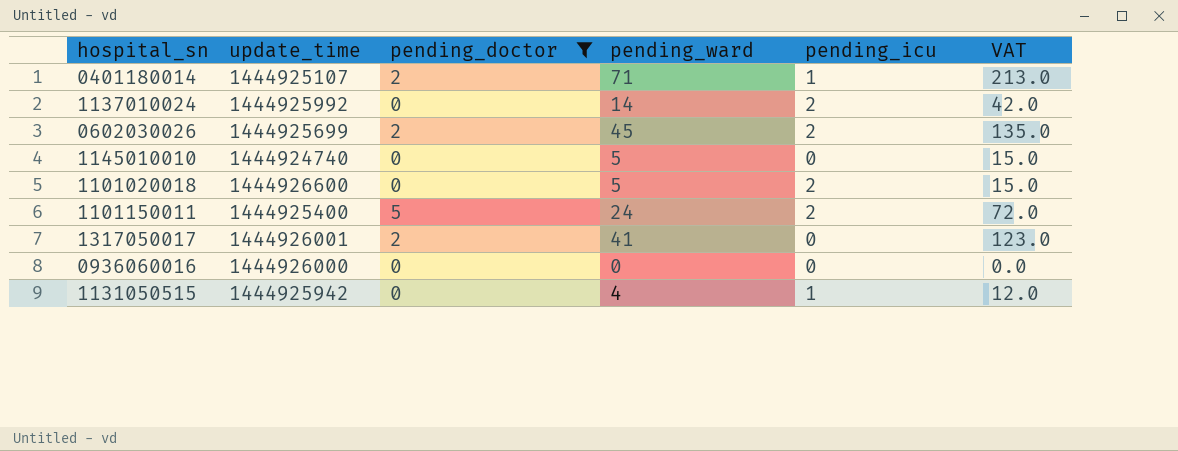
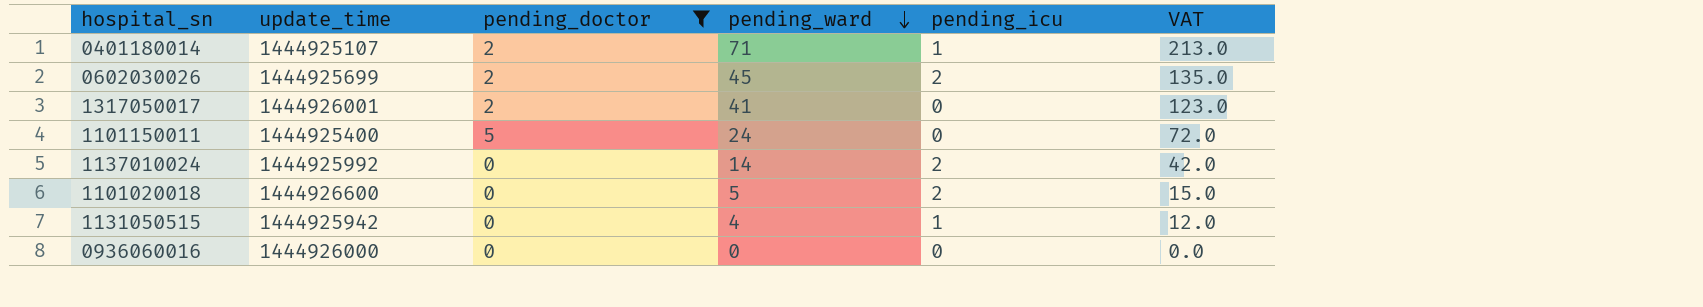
row order: none -> pending_ward descending
row 1145010010: 1444924740 | 0 | 5 | 0 | 15.0 -> none
1101150011 | pending_icu: 2 -> 0

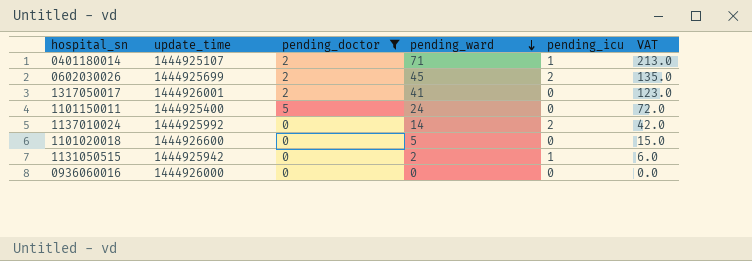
1101020018 | pending_icu: 2 -> 0
1131050515 | pending_ward: 4 -> 2
1131050515 | VAT: 12.0 -> 6.0

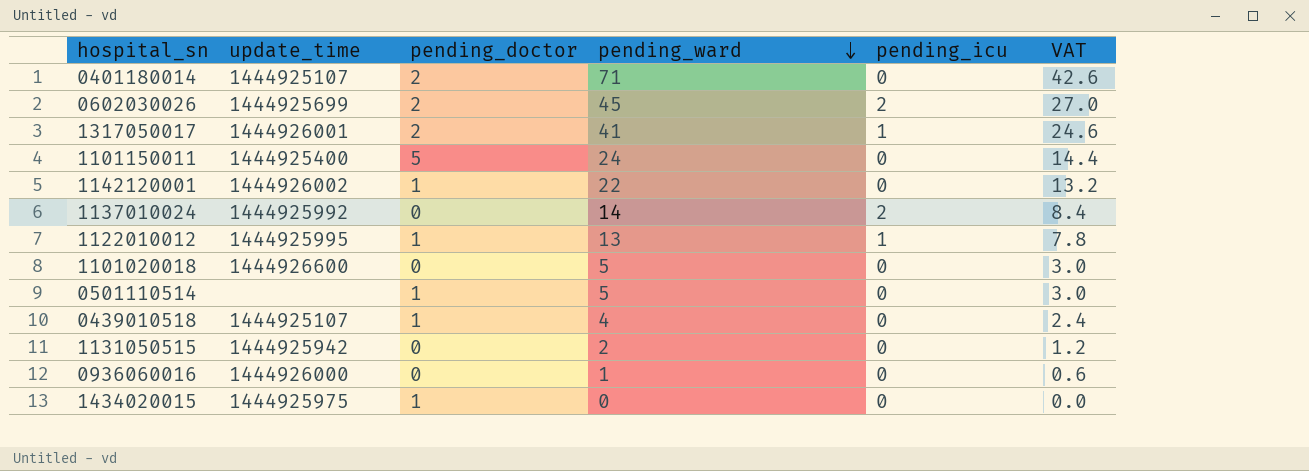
filter: pending_doctor != 1 -> none
column VAT | formula: [pending_ward] * 3 -> [pending_ward] * 0.6
0401180014 | pending_icu: 1 -> 0
1317050017 | pending_icu: 0 -> 1
1131050515 | pending_icu: 1 -> 0
0936060016 | pending_ward: 0 -> 1

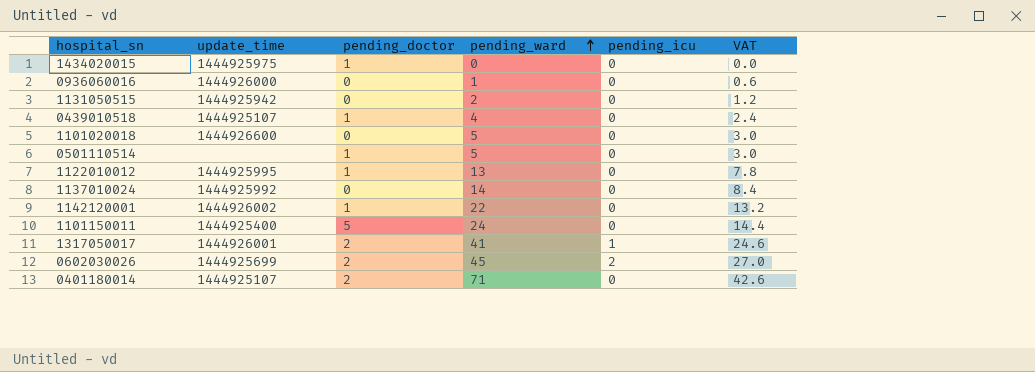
row order: pending_ward descending -> pending_ward ascending
1122010012 | pending_icu: 1 -> 0
1137010024 | pending_icu: 2 -> 0

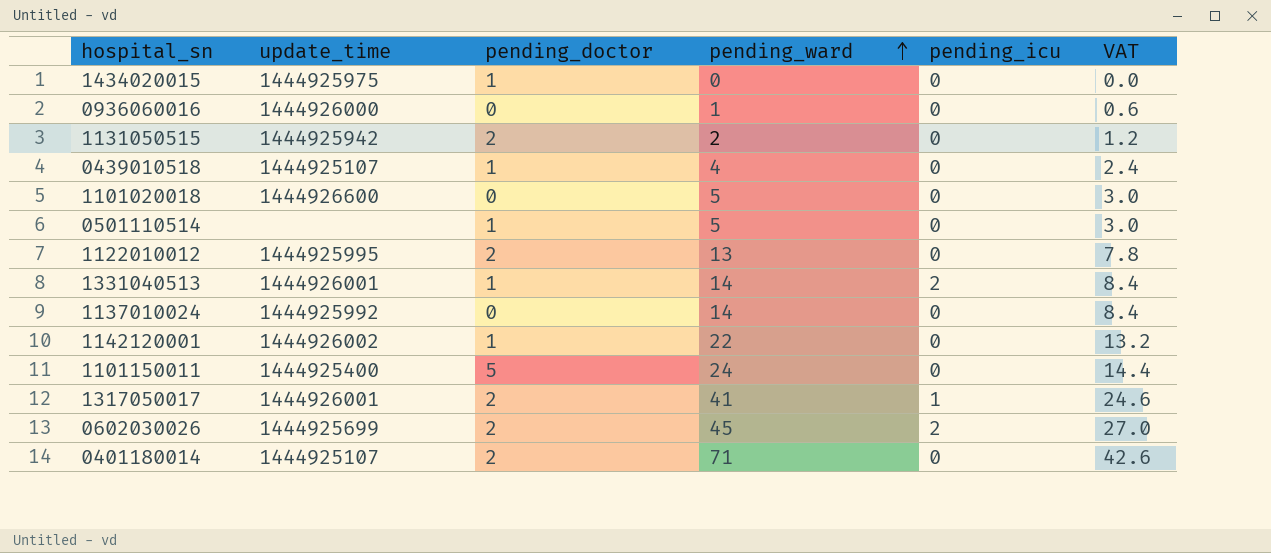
1131050515 | pending_doctor: 0 -> 2
1122010012 | pending_doctor: 1 -> 2
row 1331040513: none -> 1444926001 | 1 | 14 | 2 | 8.4

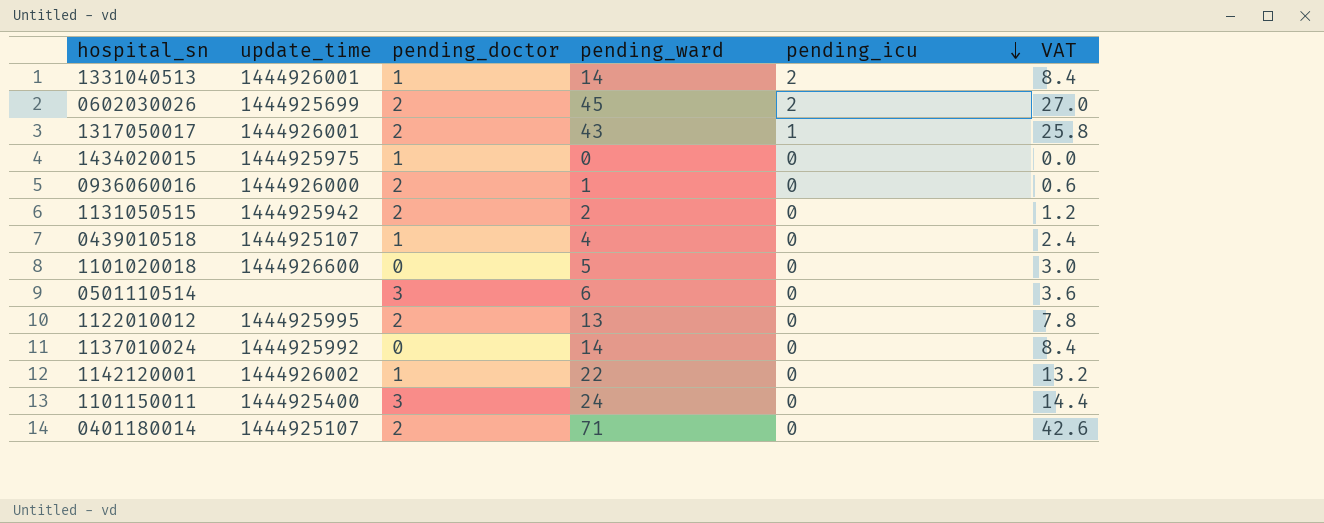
row order: pending_ward ascending -> pending_icu descending
1317050017 | pending_ward: 41 -> 43
1317050017 | VAT: 24.6 -> 25.8
0936060016 | pending_doctor: 0 -> 2
0501110514 | pending_doctor: 1 -> 3
0501110514 | pending_ward: 5 -> 6
0501110514 | VAT: 3.0 -> 3.6
1101150011 | pending_doctor: 5 -> 3

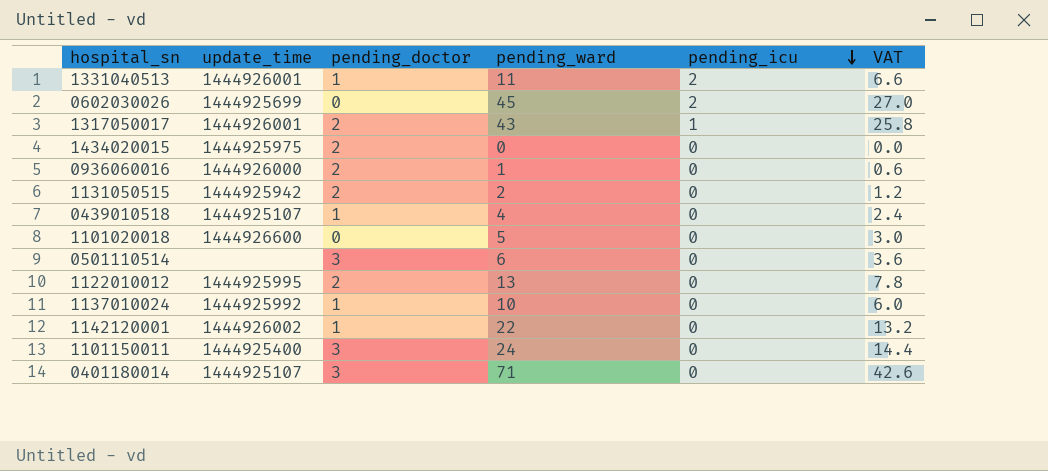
1331040513 | pending_ward: 14 -> 11
1331040513 | VAT: 8.4 -> 6.6
0602030026 | pending_doctor: 2 -> 0
1434020015 | pending_doctor: 1 -> 2
1137010024 | pending_doctor: 0 -> 1
1137010024 | pending_ward: 14 -> 10
1137010024 | VAT: 8.4 -> 6.0
0401180014 | pending_doctor: 2 -> 3

